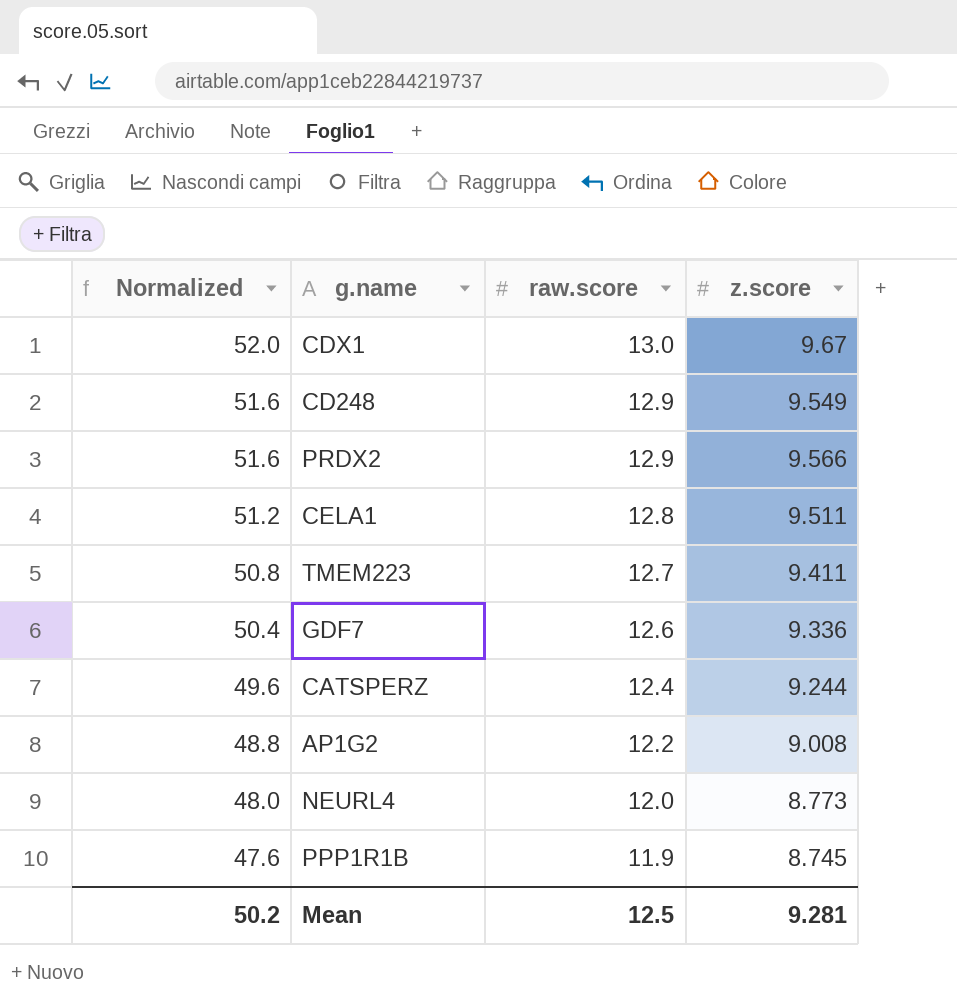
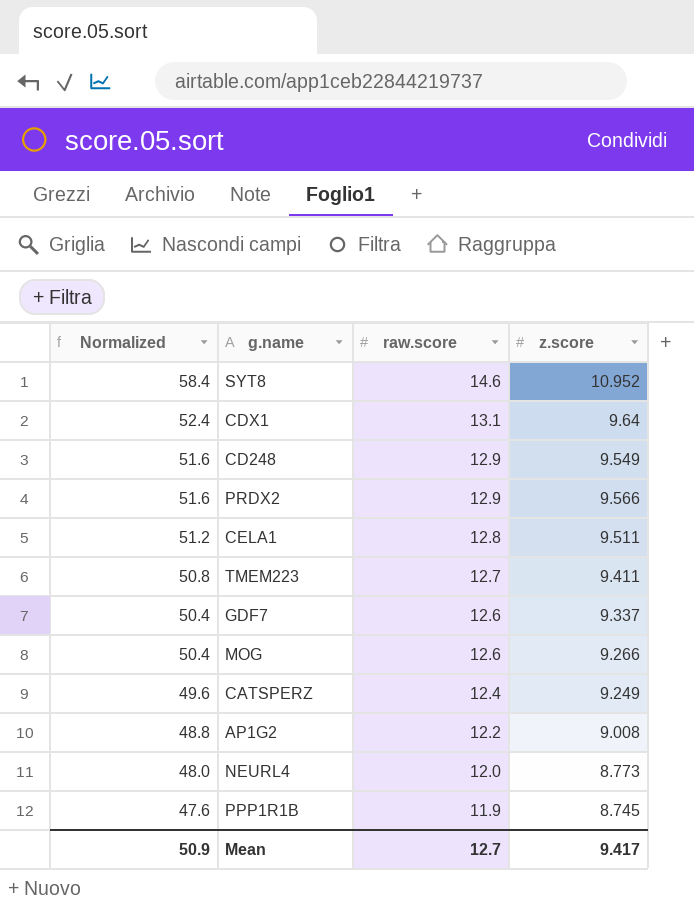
row SYT8: none -> 58.4 | 14.6 | 10.952
CDX1 | Normalized: 52.0 -> 52.4
CDX1 | raw.score: 13.0 -> 13.1
CDX1 | z.score: 9.67 -> 9.64
GDF7 | z.score: 9.336 -> 9.337
row MOG: none -> 50.4 | 12.6 | 9.266
CATSPERZ | z.score: 9.244 -> 9.249
Mean | Normalized: 50.2 -> 50.9
Mean | raw.score: 12.5 -> 12.7
Mean | z.score: 9.281 -> 9.417

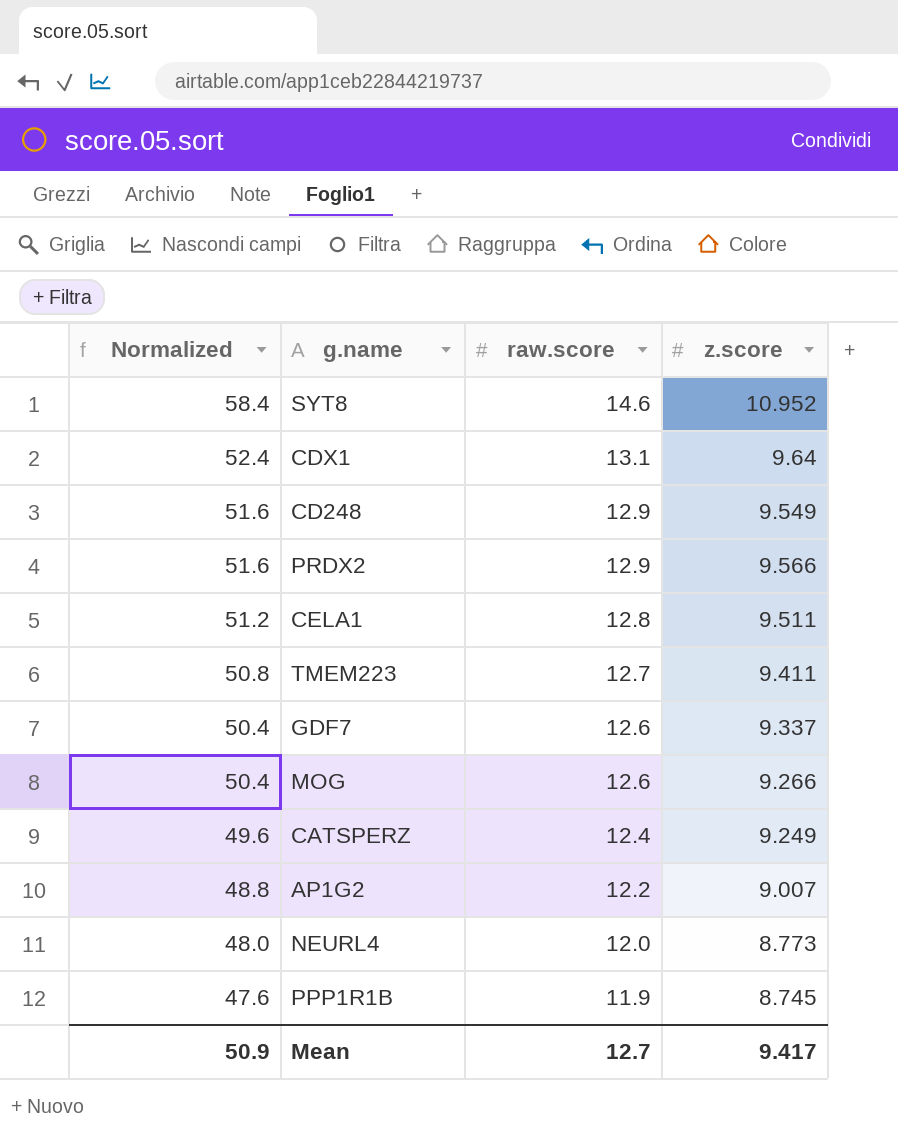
AP1G2 | z.score: 9.008 -> 9.007

